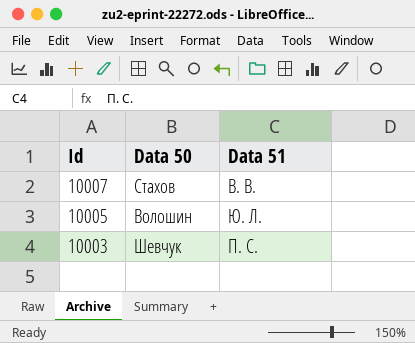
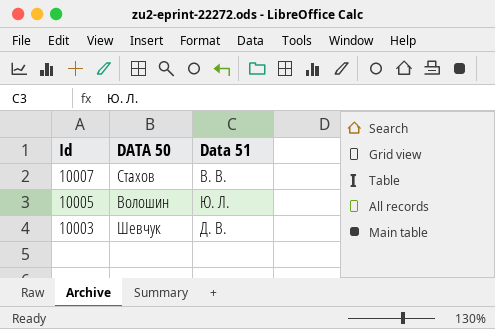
column name: Data 50 -> DATA 50
10003 | Data 51: П. С. -> Д. В.

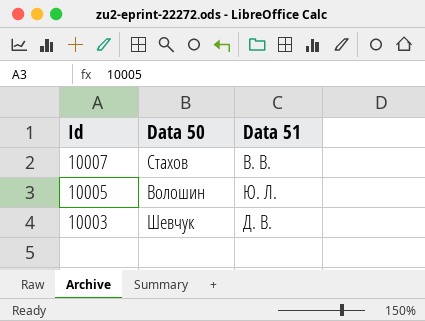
column name: DATA 50 -> Data 50

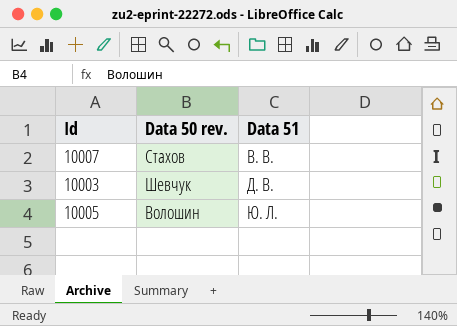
row order: Id descending -> Data 51 ascending
column name: Data 50 -> Data 50 rev.

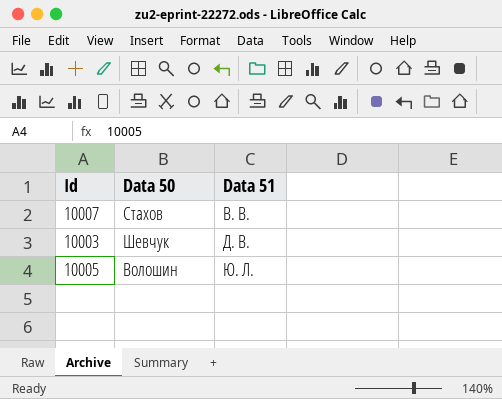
column name: Data 50 rev. -> Data 50

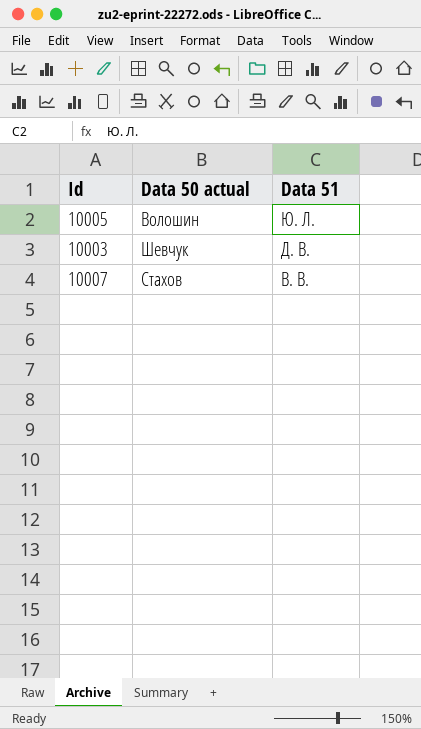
row order: Data 51 ascending -> Data 51 descending
column name: Data 50 -> Data 50 actual

